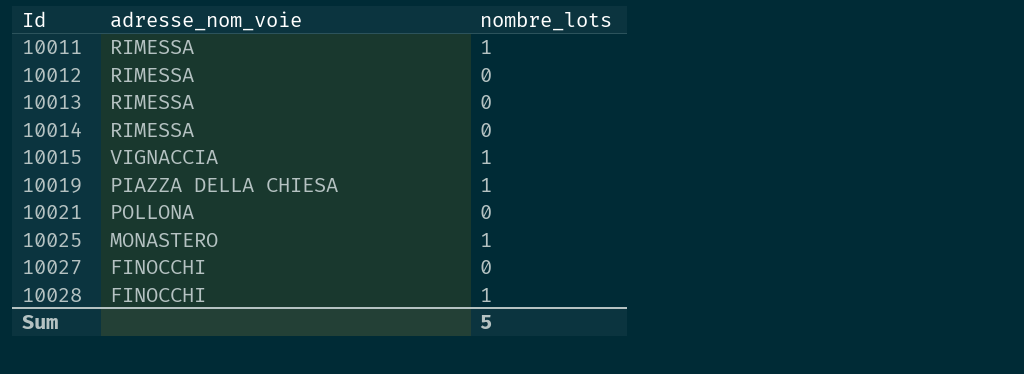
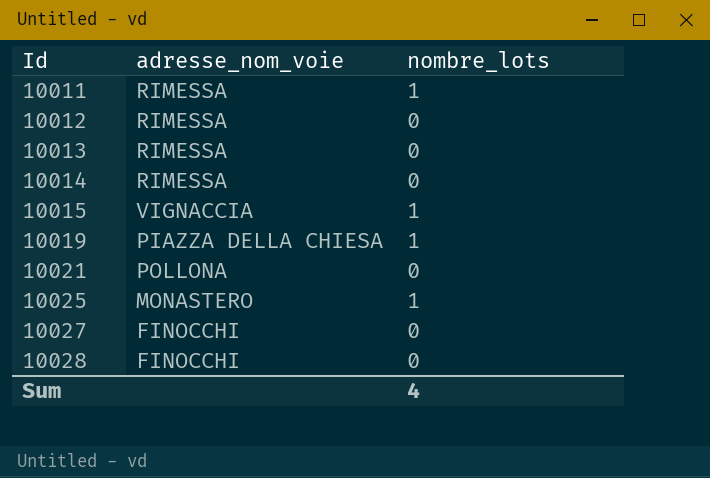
10028 | nombre_lots: 1 -> 0
Sum | nombre_lots: 5 -> 4

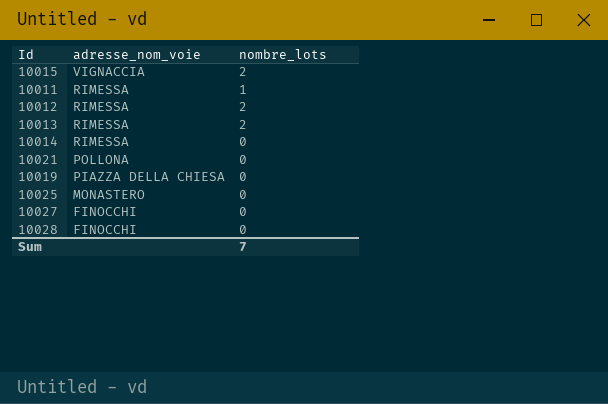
row order: Id ascending -> adresse_nom_voie descending
10015 | nombre_lots: 1 -> 2
10012 | nombre_lots: 0 -> 2
10013 | nombre_lots: 0 -> 2
10019 | nombre_lots: 1 -> 0
10025 | nombre_lots: 1 -> 0
Sum | nombre_lots: 4 -> 7

